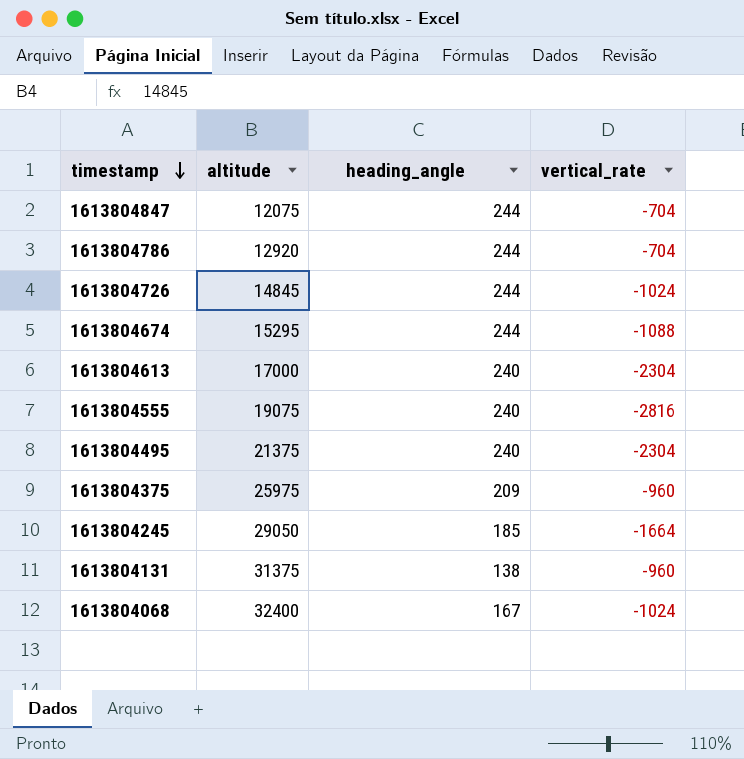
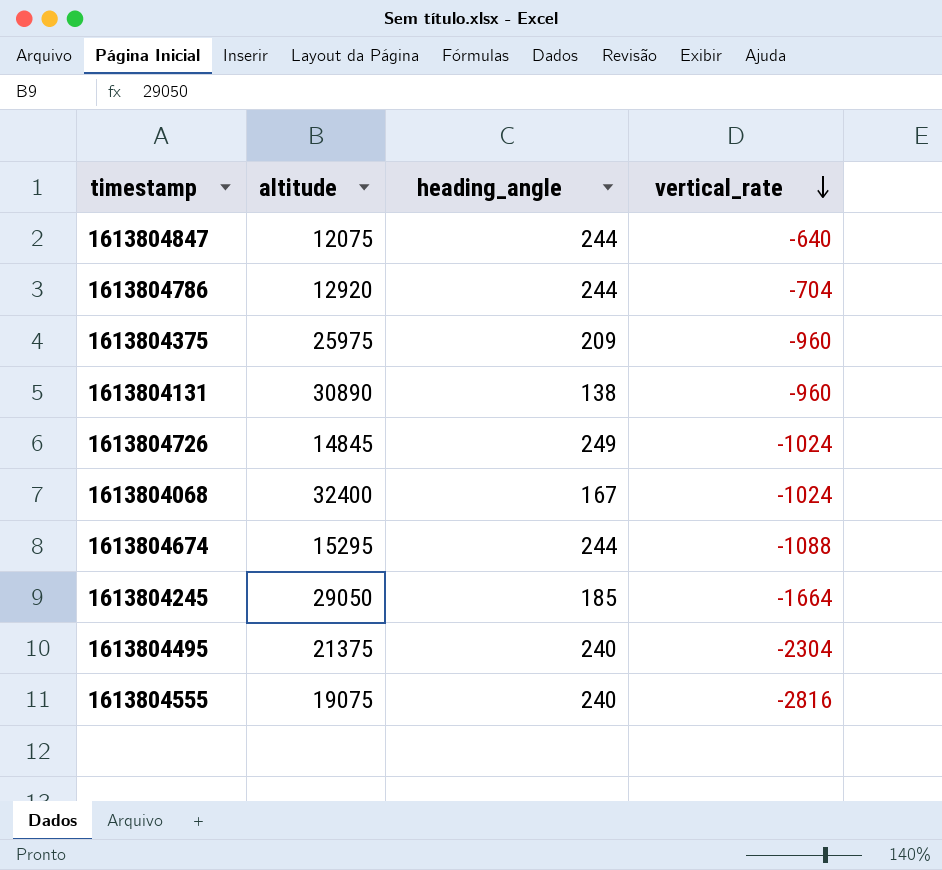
row order: timestamp descending -> vertical_rate descending
row 1613804613: 17000 | 240 | -2304 -> none
1613804847 | vertical_rate: -704 -> -640
1613804131 | altitude: 31375 -> 30890
1613804726 | heading_angle: 244 -> 249

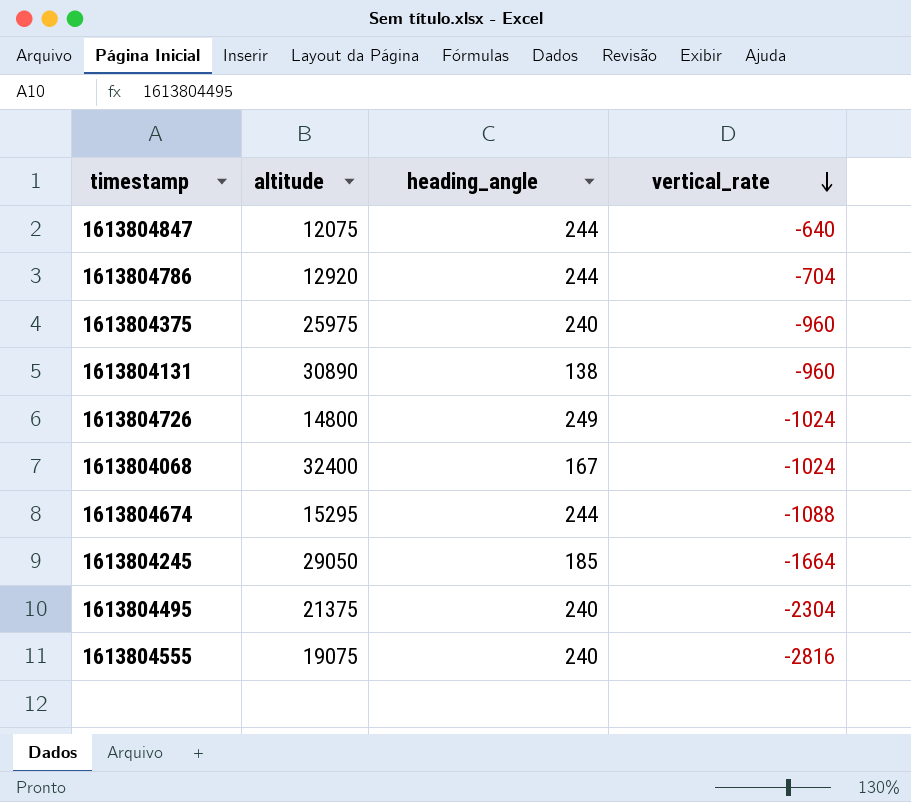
1613804375 | heading_angle: 209 -> 240
1613804726 | altitude: 14845 -> 14800

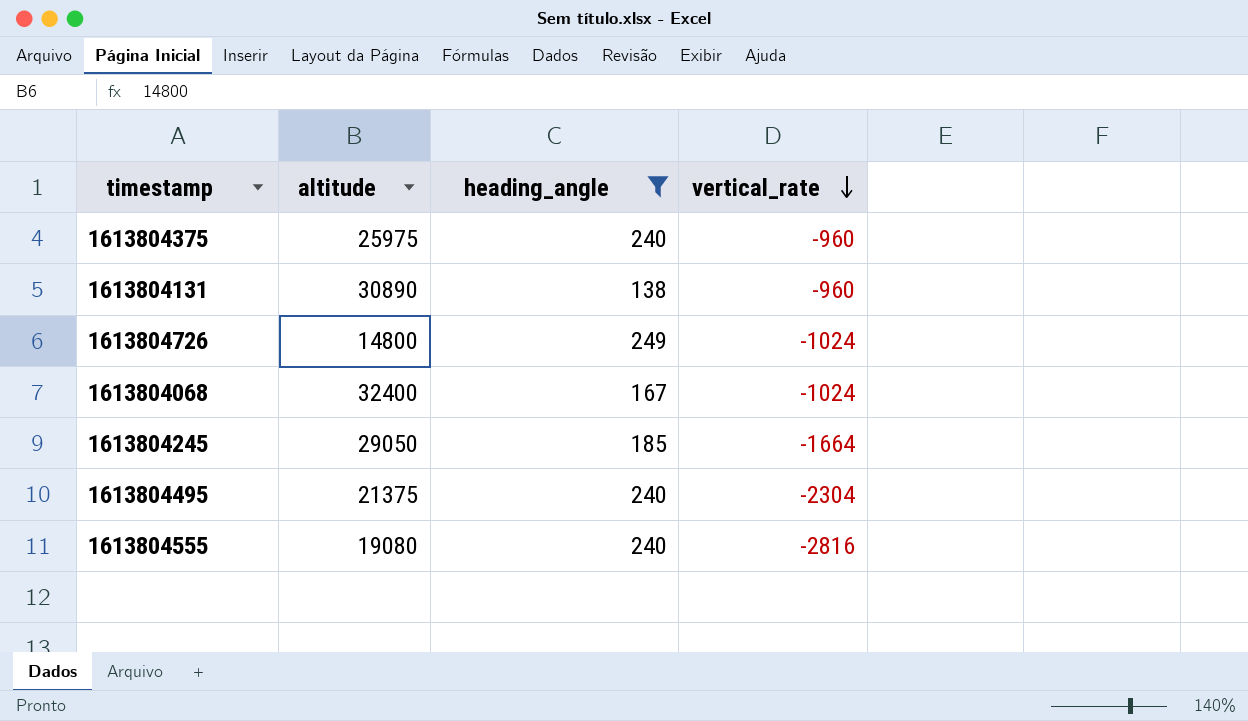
filter: none -> heading_angle != 244
1613804555 | altitude: 19075 -> 19080

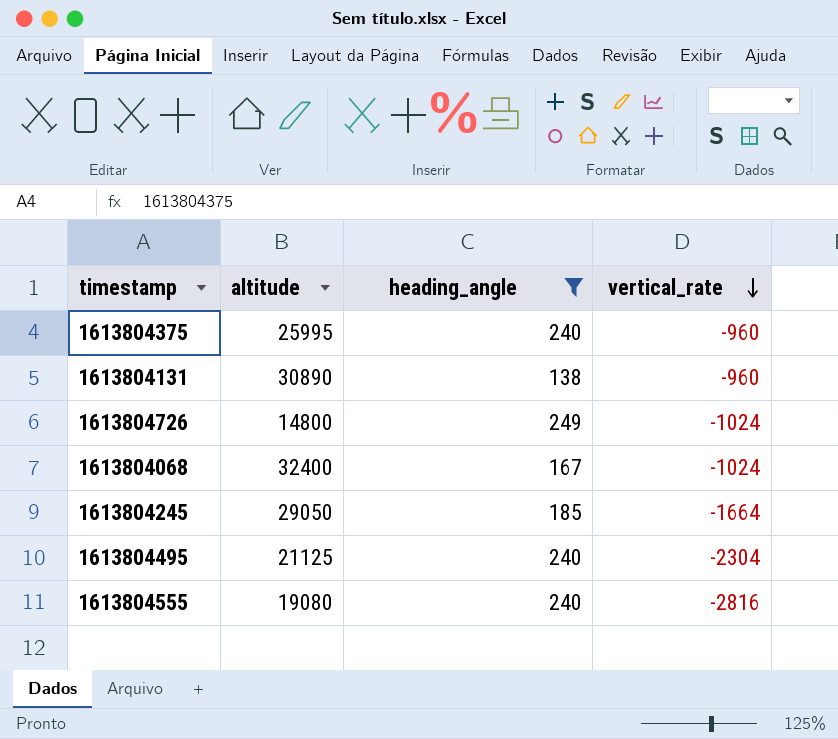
1613804375 | altitude: 25975 -> 25995
1613804495 | altitude: 21375 -> 21125

